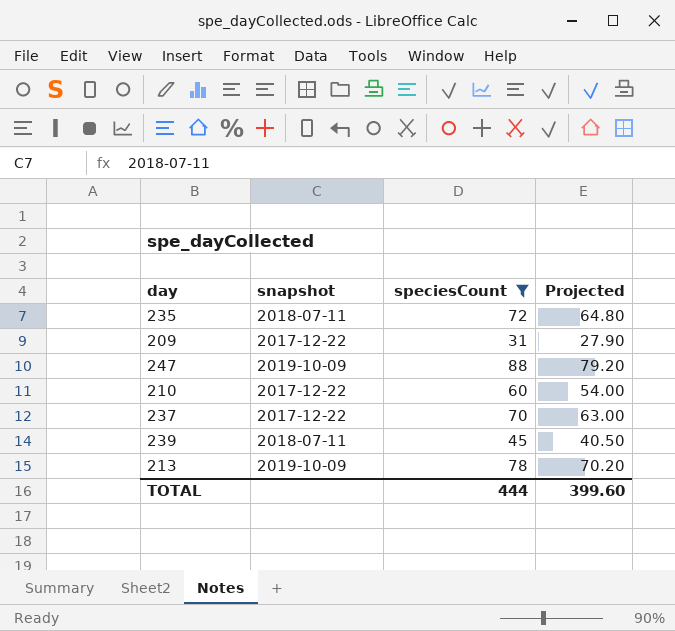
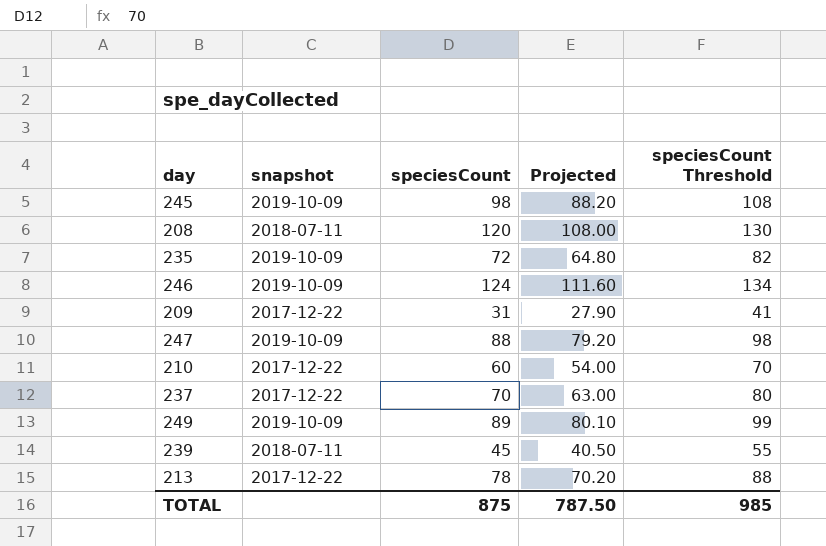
filter: speciesCount <= 88 -> none
column speciesCount Threshold | formula: none -> [speciesCount] + 10
235 | snapshot: 2018-07-11 -> 2019-10-09
213 | snapshot: 2019-10-09 -> 2017-12-22
TOTAL | speciesCount: 444 -> 875
TOTAL | Projected: 399.60 -> 787.50

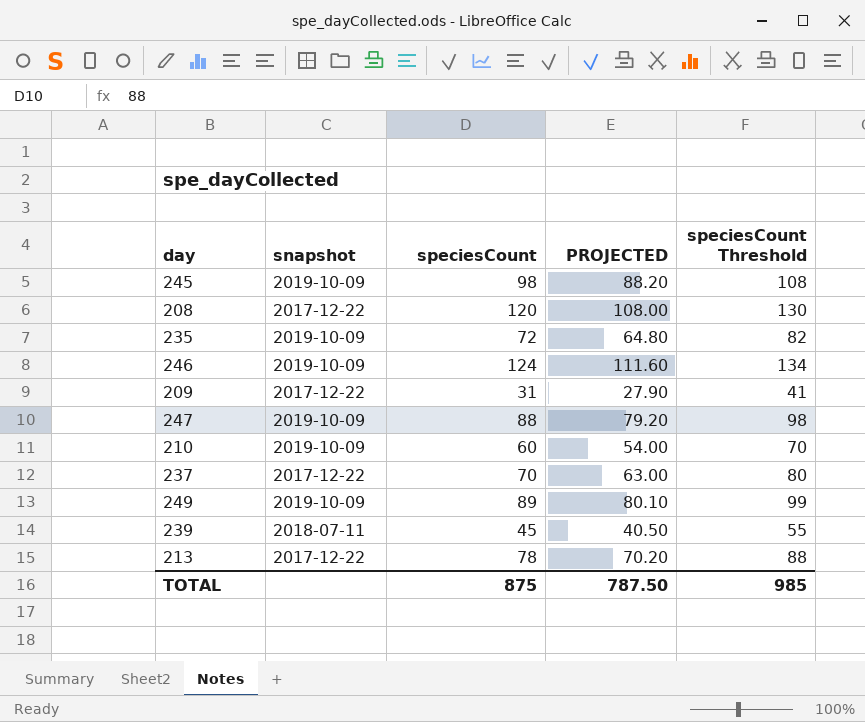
column name: Projected -> PROJECTED
208 | snapshot: 2018-07-11 -> 2017-12-22
210 | snapshot: 2017-12-22 -> 2019-10-09

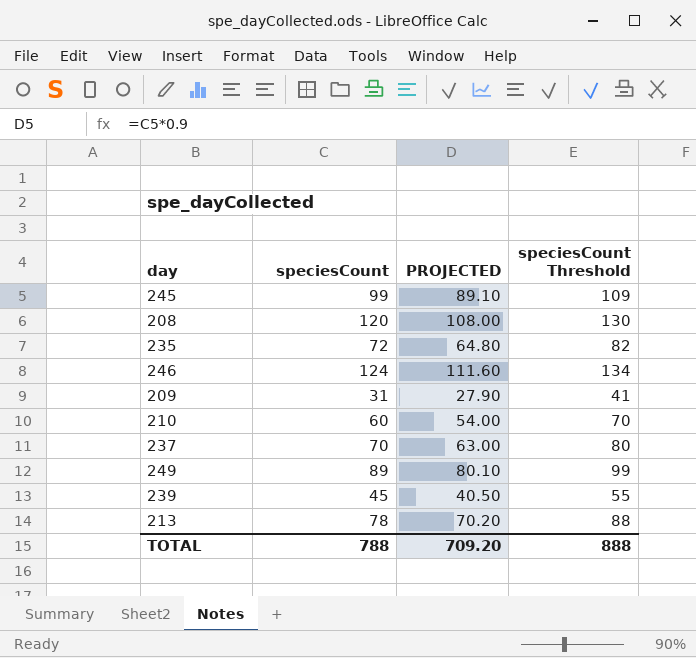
column snapshot | position: 2 -> none
row 247: 2019-10-09 | 88 | 79.20 | 98 -> none
245 | speciesCount: 98 -> 99
245 | PROJECTED: 88.20 -> 89.10
245 | speciesCount Threshold: 108 -> 109
TOTAL | speciesCount: 875 -> 788
TOTAL | PROJECTED: 787.50 -> 709.20
TOTAL | speciesCount Threshold: 985 -> 888

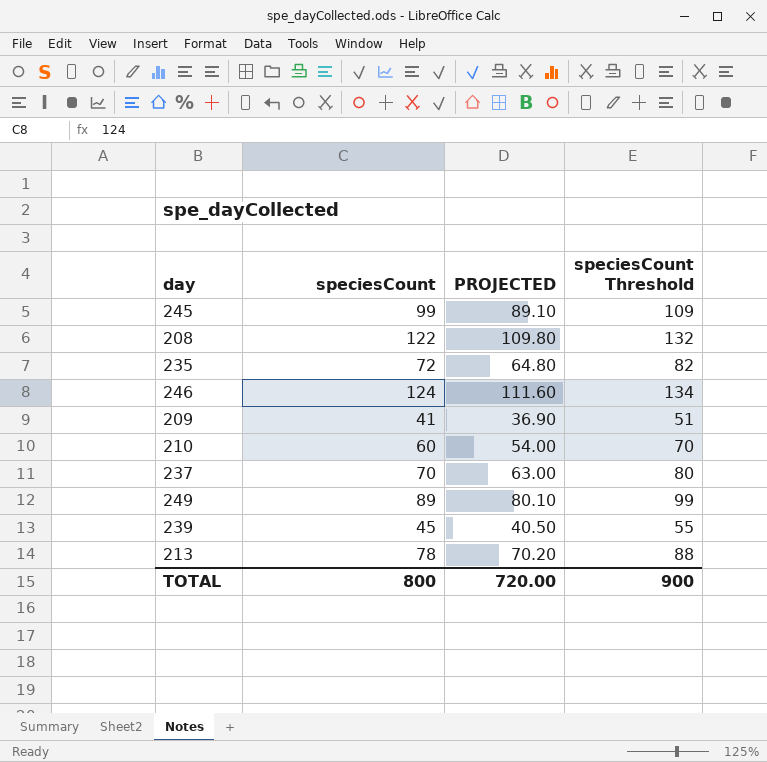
208 | speciesCount: 120 -> 122
208 | PROJECTED: 108.00 -> 109.80
208 | speciesCount Threshold: 130 -> 132
209 | speciesCount: 31 -> 41
209 | PROJECTED: 27.90 -> 36.90
209 | speciesCount Threshold: 41 -> 51
TOTAL | speciesCount: 788 -> 800
TOTAL | PROJECTED: 709.20 -> 720.00
TOTAL | speciesCount Threshold: 888 -> 900

